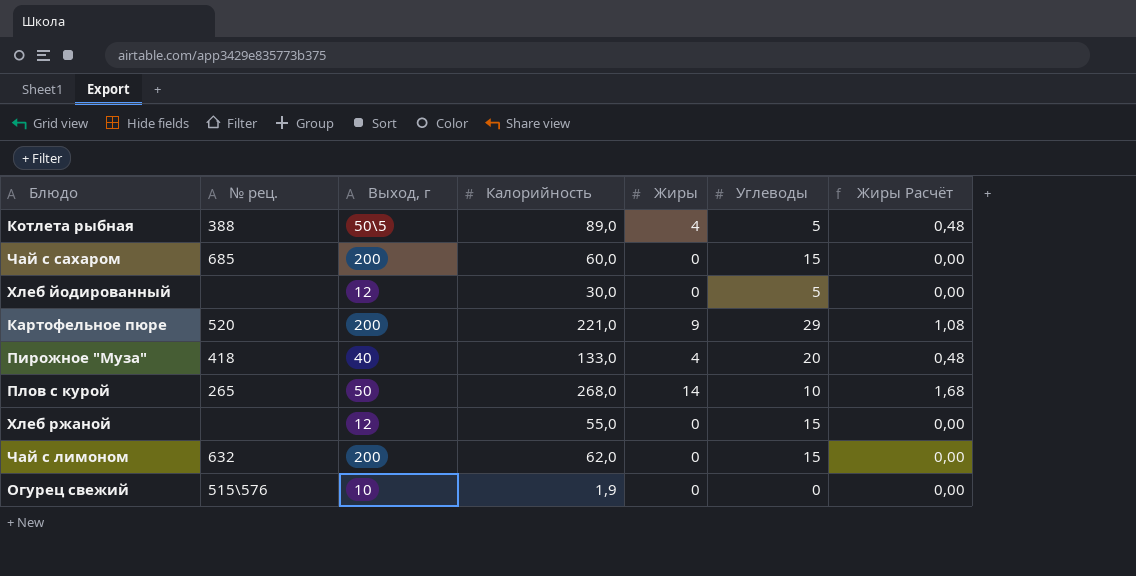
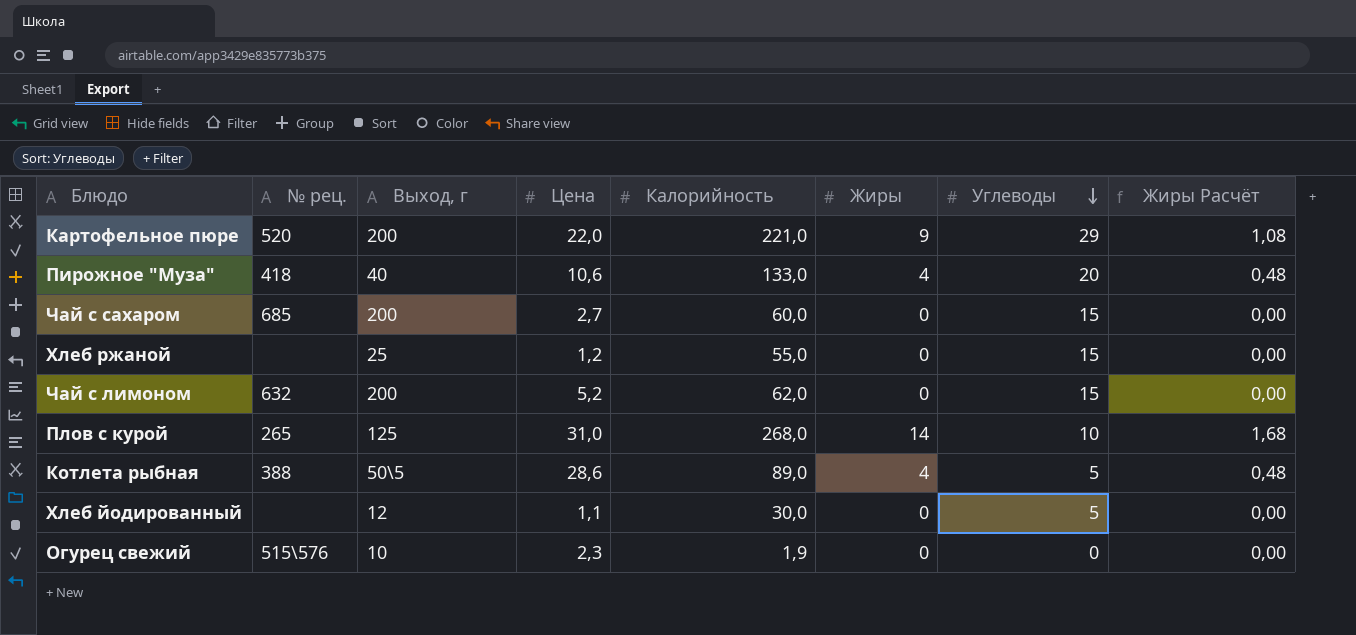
row order: none -> Углеводы descending
column Цена | position: none -> 4
Хлеб ржаной | Выход, г: 12 -> 25
Плов с курой | Выход, г: 50 -> 125

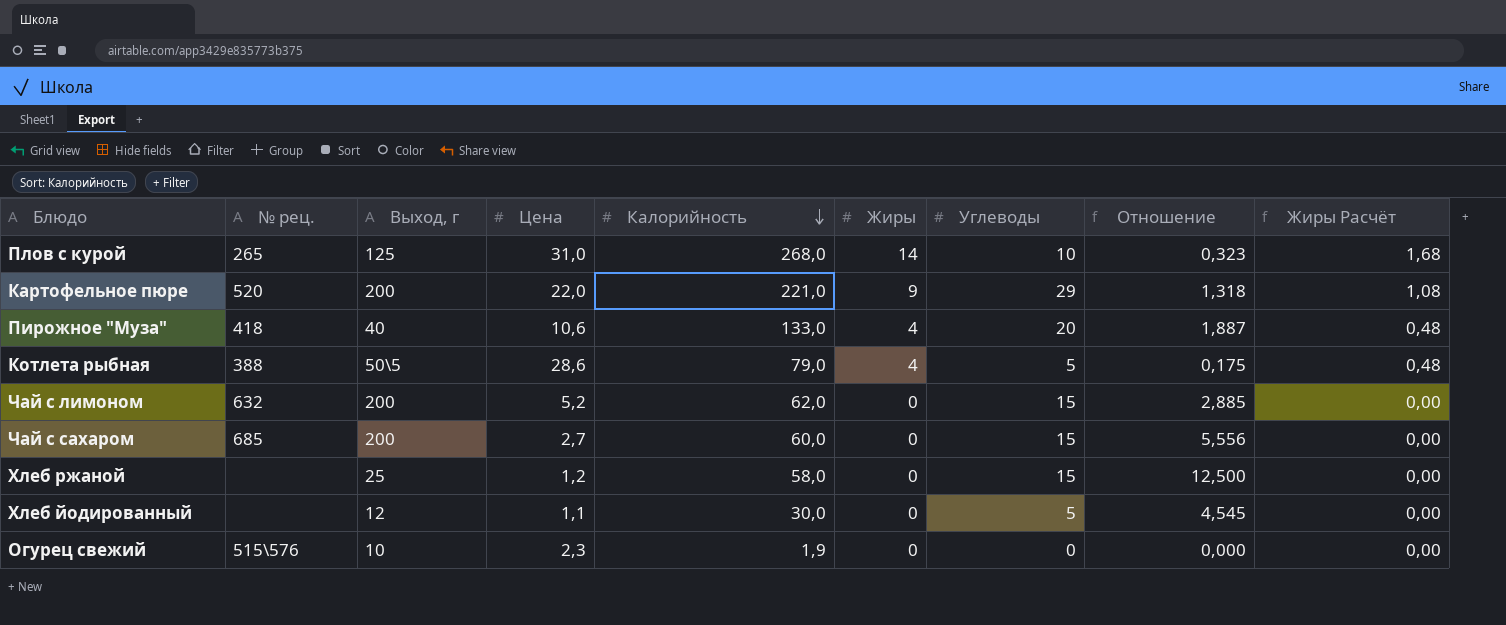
row order: Углеводы descending -> Калорийность descending
column Отношение | formula: none -> [Углеводы] / [Цена]
Котлета рыбная | Калорийность: 89,0 -> 79,0
Хлеб ржаной | Калорийность: 55,0 -> 58,0

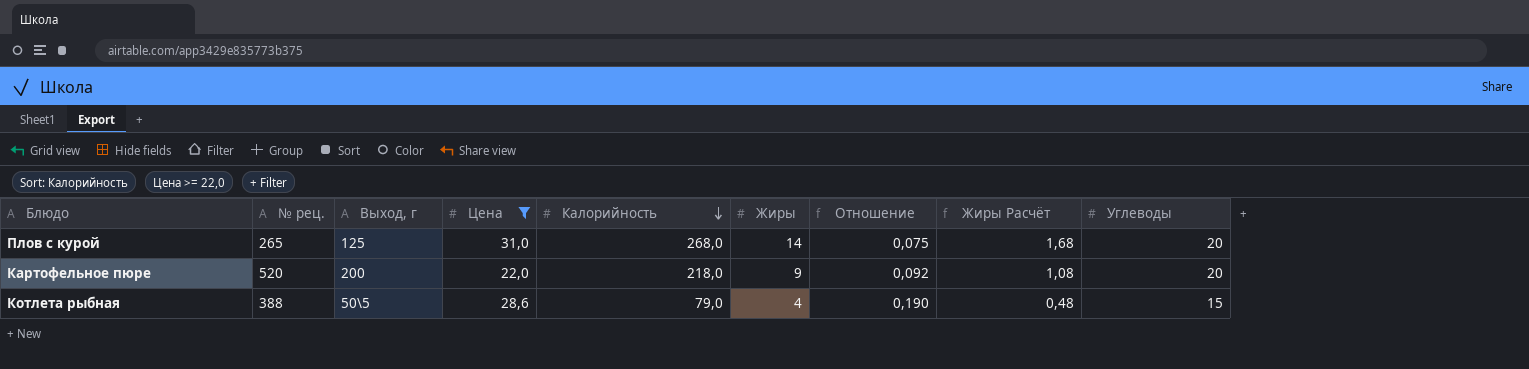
filter: none -> Цена >= 22,0
column Отношение | formula: [Углеводы] / [Цена] -> [Углеводы] / [Калорийность]
column Углеводы | position: 7 -> 9
Плов с курой | Углеводы: 10 -> 20
Картофельное пюре | Калорийность: 221,0 -> 218,0
Картофельное пюре | Углеводы: 29 -> 20
Котлета рыбная | Углеводы: 5 -> 15

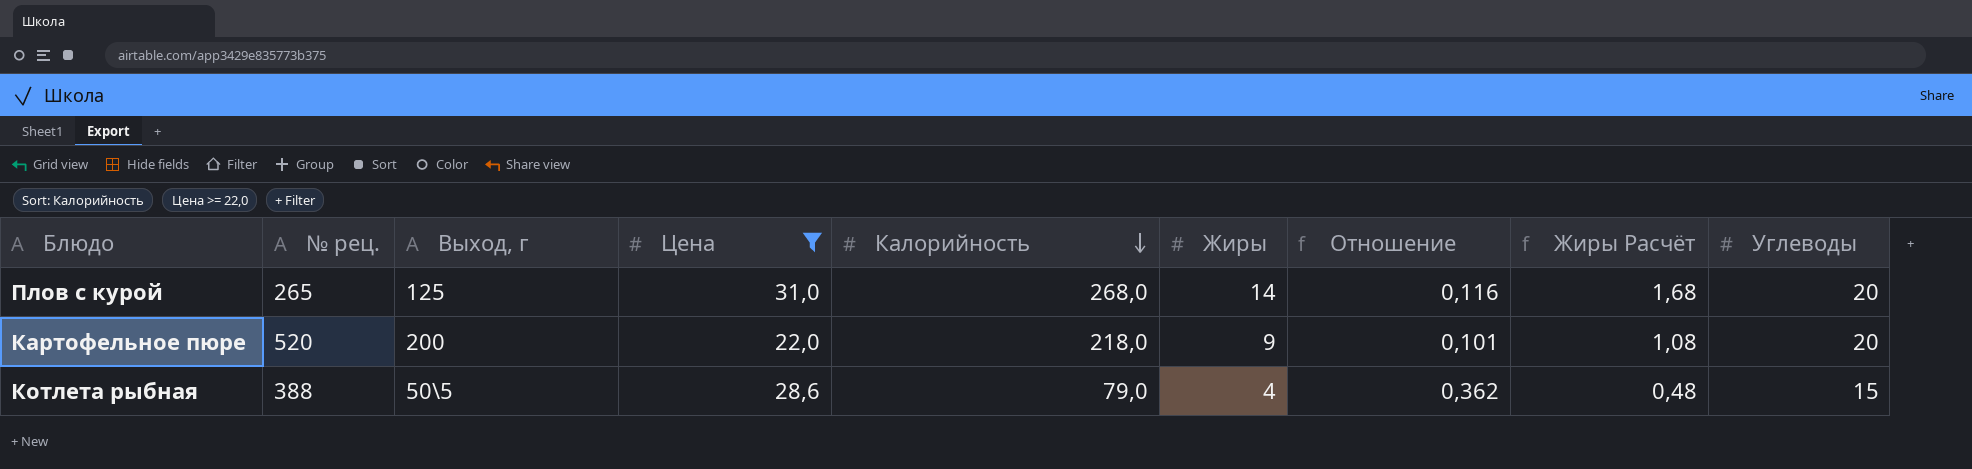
column Отношение | formula: [Углеводы] / [Калорийность] -> [Цена] / [Калорийность]

